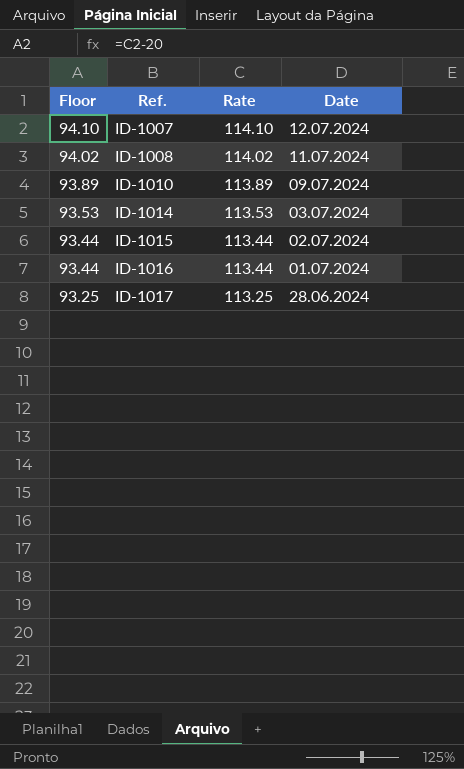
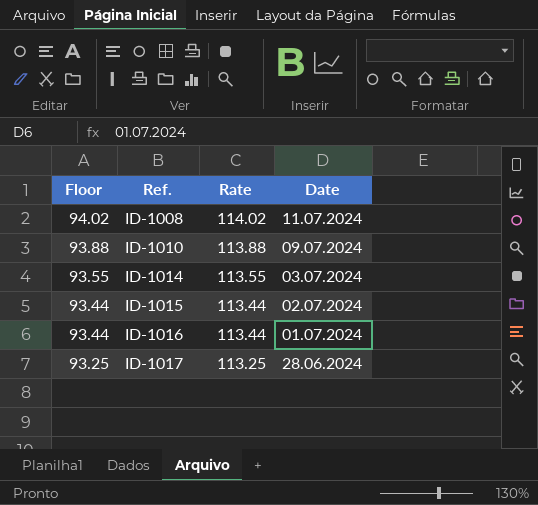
row ID-1007: 94.10 | 114.10 | 12.07.2024 -> none
ID-1010 | Floor: 93.89 -> 93.88
ID-1010 | Rate: 113.89 -> 113.88
ID-1014 | Floor: 93.53 -> 93.55
ID-1014 | Rate: 113.53 -> 113.55

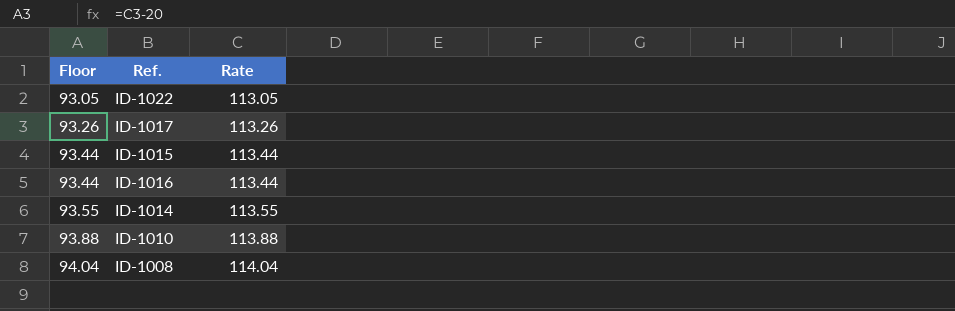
row order: Floor descending -> Floor ascending
column Date | position: 4 -> none
row ID-1022: none -> 93.05 | 113.05
ID-1017 | Floor: 93.25 -> 93.26
ID-1017 | Rate: 113.25 -> 113.26
ID-1008 | Floor: 94.02 -> 94.04
ID-1008 | Rate: 114.02 -> 114.04

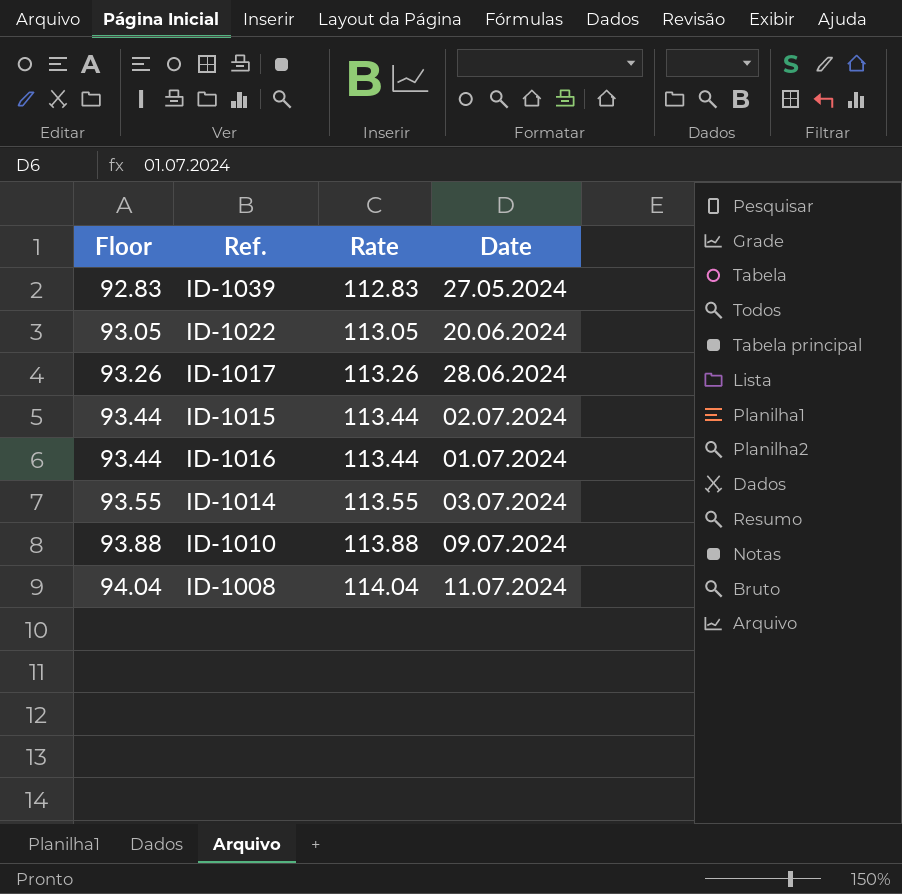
column Date | position: none -> 4
row ID-1039: none -> 92.83 | 112.83 | 27.05.2024

